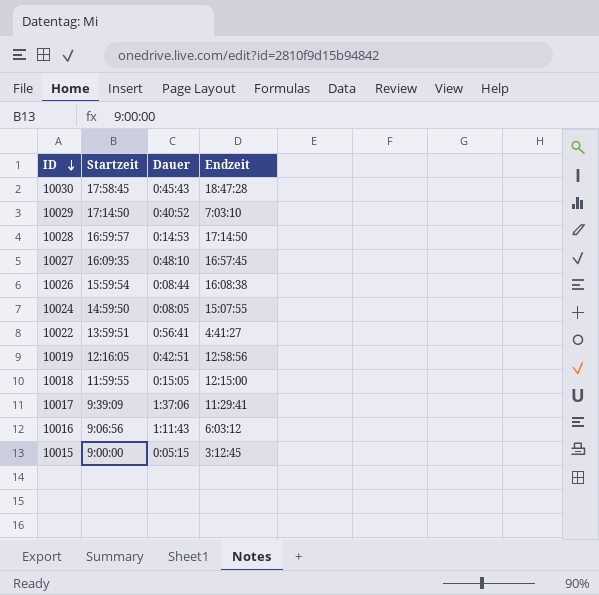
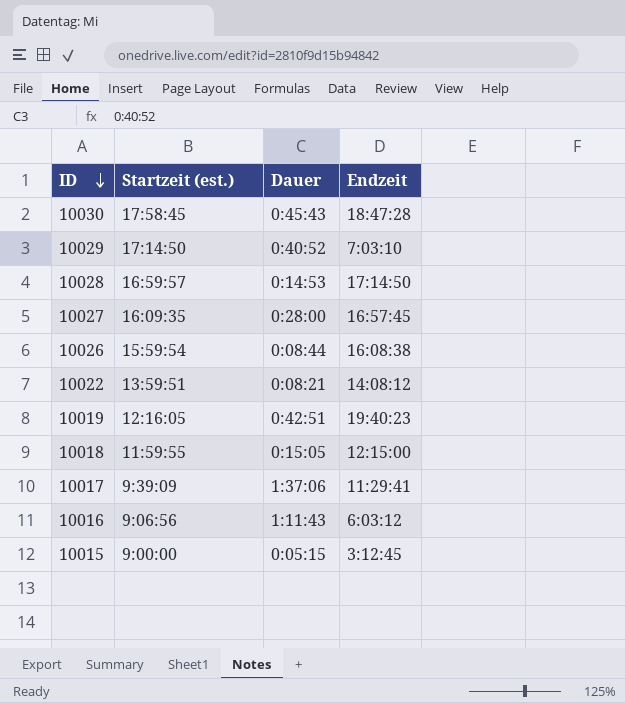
column name: Startzeit -> Startzeit (est.)
row 10024: 14:59:50 | 0:08:05 | 15:07:55 -> none
10027 | Dauer: 0:48:10 -> 0:28:00
10022 | Dauer: 0:56:41 -> 0:08:21
10022 | Endzeit: 4:41:27 -> 14:08:12
10019 | Endzeit: 12:58:56 -> 19:40:23

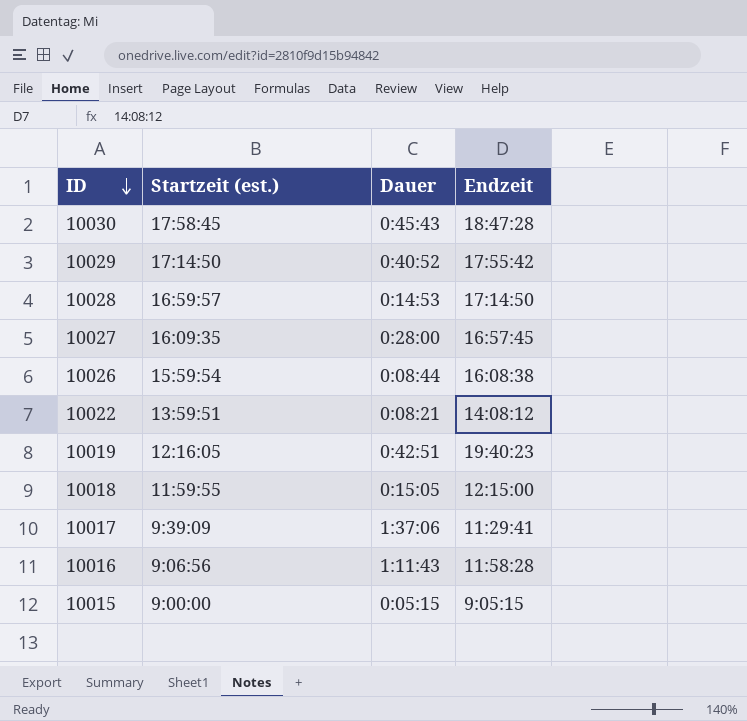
10029 | Endzeit: 7:03:10 -> 17:55:42
10016 | Endzeit: 6:03:12 -> 11:58:28
10015 | Endzeit: 3:12:45 -> 9:05:15

